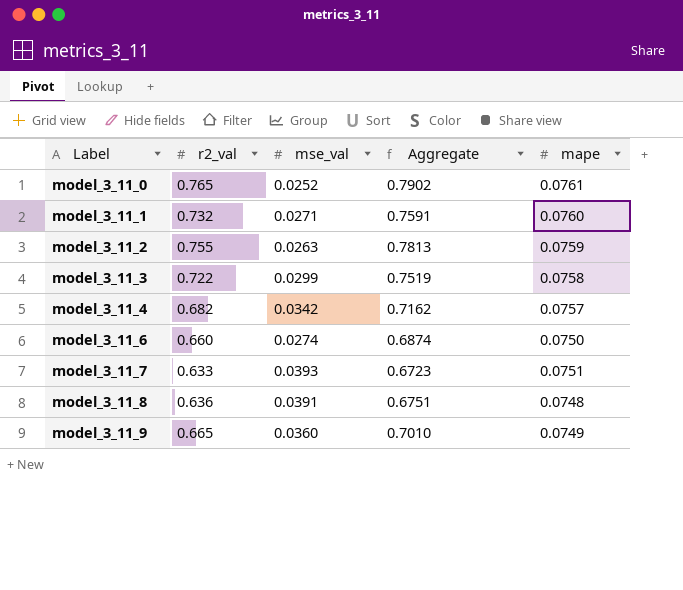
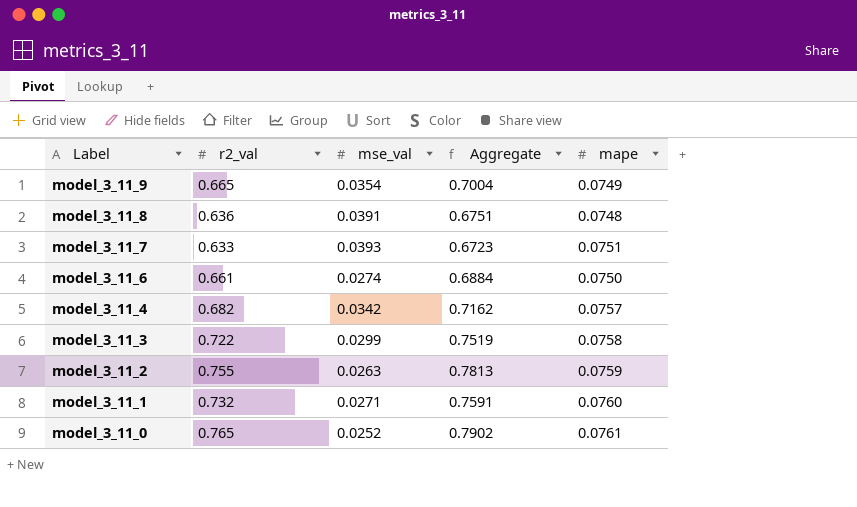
row order: Label ascending -> Label descending
model_3_11_9 | mse_val: 0.0360 -> 0.0354
model_3_11_9 | Aggregate: 0.7010 -> 0.7004
model_3_11_6 | r2_val: 0.660 -> 0.661
model_3_11_6 | Aggregate: 0.6874 -> 0.6884

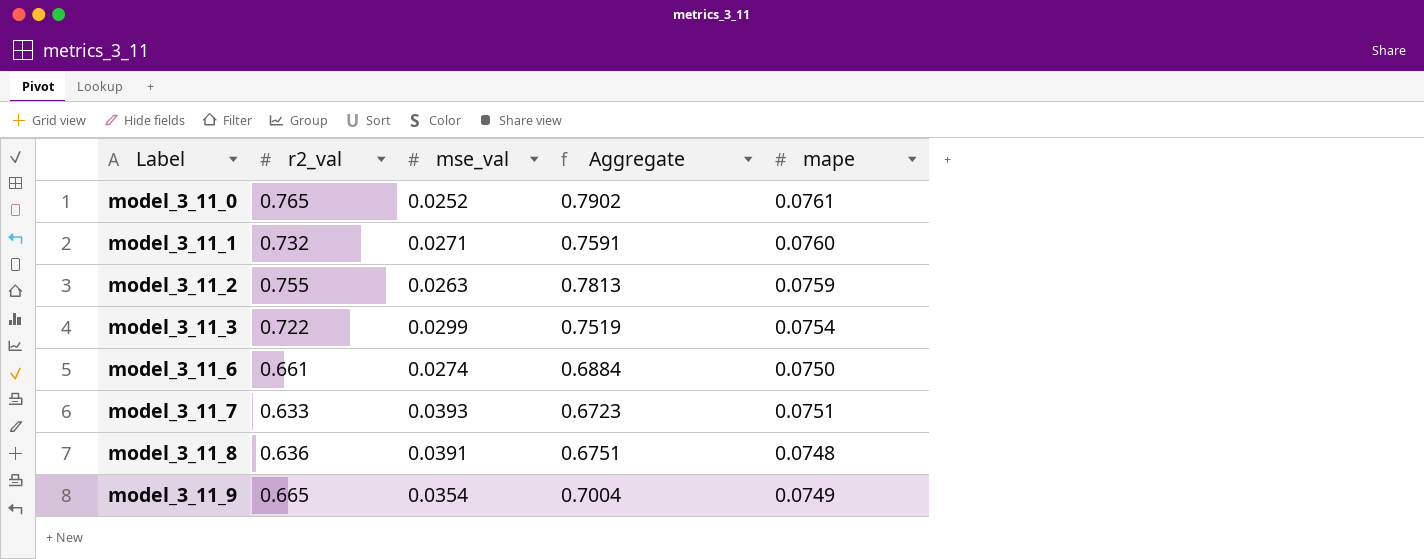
row order: Label descending -> Label ascending
row model_3_11_4: 0.682 | 0.0342 | 0.7162 | 0.0757 -> none
model_3_11_3 | mape: 0.0758 -> 0.0754

